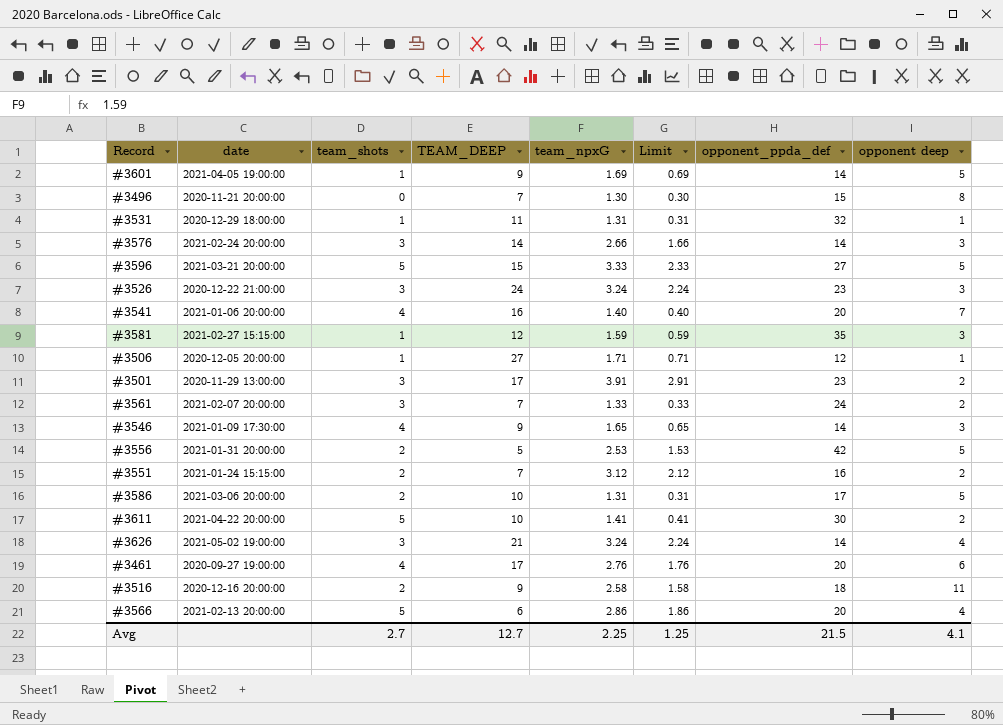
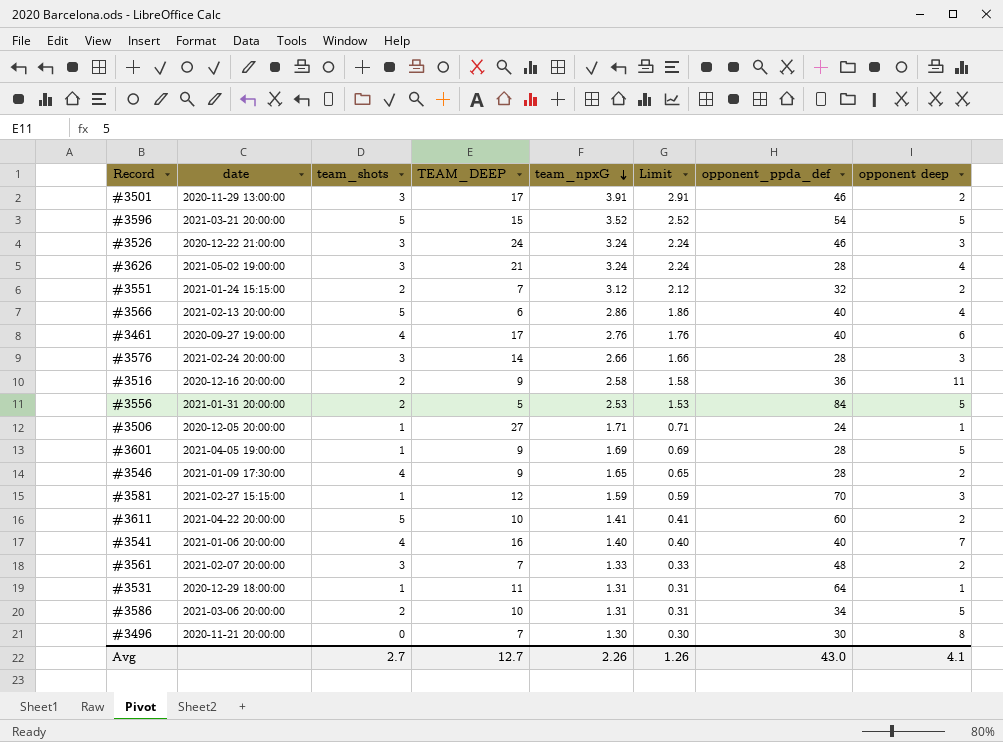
row order: none -> team_npxG descending
#3501 | opponent_ppda_def: 23 -> 46
#3596 | team_npxG: 3.33 -> 3.52
#3596 | Limit: 2.33 -> 2.52
#3596 | opponent_ppda_def: 27 -> 54
#3526 | opponent_ppda_def: 23 -> 46
#3626 | opponent_ppda_def: 14 -> 28
#3551 | opponent_ppda_def: 16 -> 32
#3566 | opponent_ppda_def: 20 -> 40
#3461 | opponent_ppda_def: 20 -> 40
#3576 | opponent_ppda_def: 14 -> 28
#3516 | opponent_ppda_def: 18 -> 36
#3556 | opponent_ppda_def: 42 -> 84
#3506 | opponent_ppda_def: 12 -> 24
#3601 | opponent_ppda_def: 14 -> 28
#3546 | opponent_ppda_def: 14 -> 28
#3546 | opponent deep: 3 -> 2
#3581 | opponent_ppda_def: 35 -> 70
#3611 | opponent_ppda_def: 30 -> 60
#3541 | opponent_ppda_def: 20 -> 40
#3561 | opponent_ppda_def: 24 -> 48
#3531 | opponent_ppda_def: 32 -> 64
#3586 | opponent_ppda_def: 17 -> 34
#3496 | opponent_ppda_def: 15 -> 30
Avg | team_npxG: 2.25 -> 2.26
Avg | Limit: 1.25 -> 1.26
Avg | opponent_ppda_def: 21.5 -> 43.0

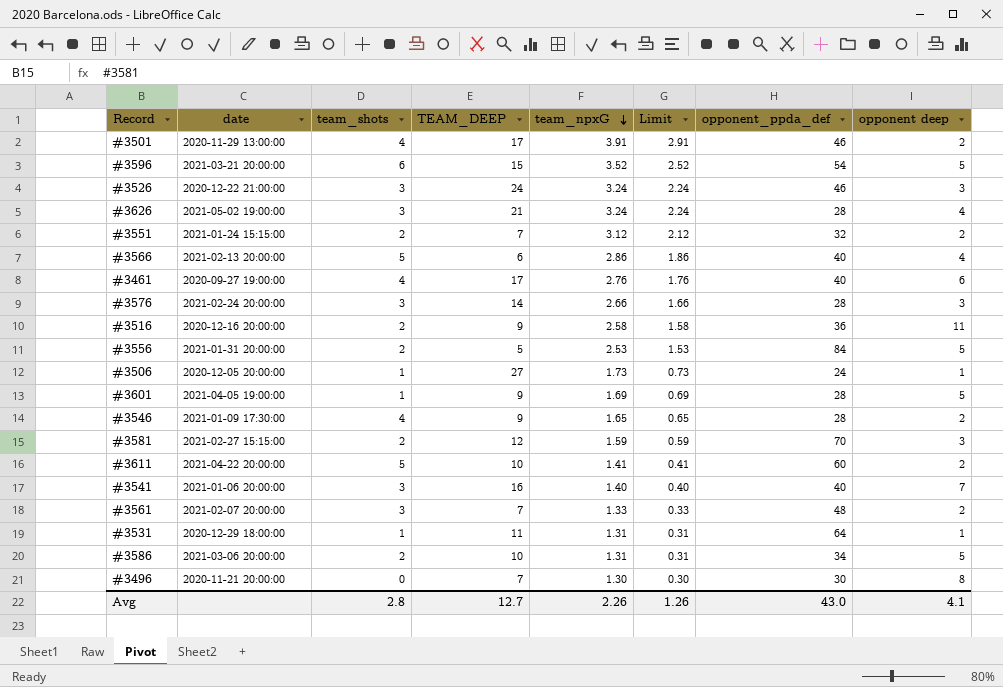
#3501 | team_shots: 3 -> 4
#3596 | team_shots: 5 -> 6
#3506 | team_npxG: 1.71 -> 1.73
#3506 | Limit: 0.71 -> 0.73
#3581 | team_shots: 1 -> 2
#3541 | team_shots: 4 -> 3
Avg | team_shots: 2.7 -> 2.8

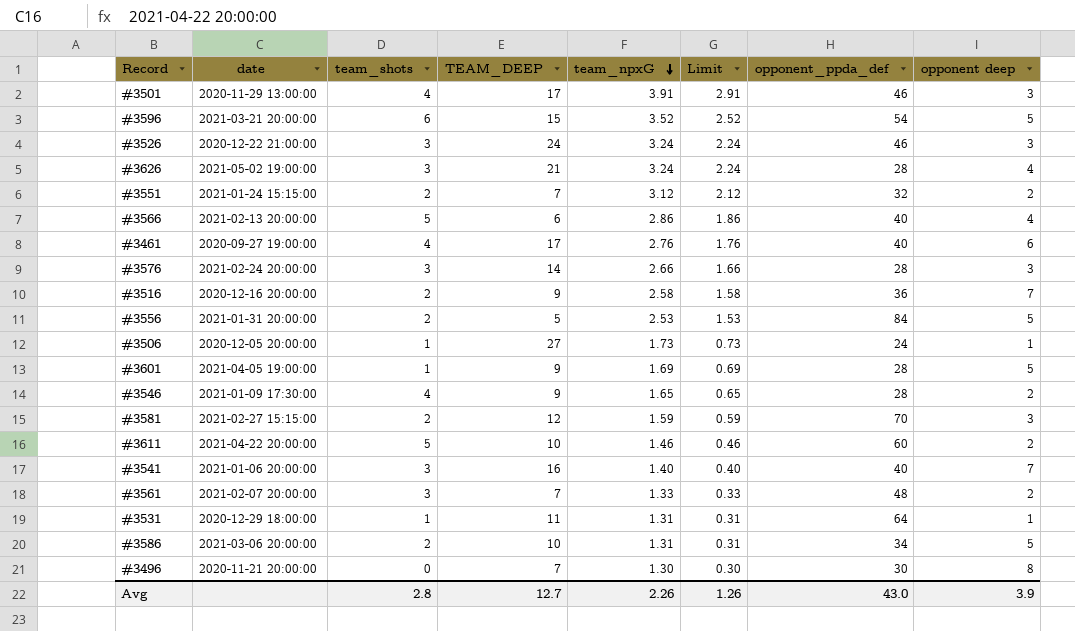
#3501 | opponent deep: 2 -> 3
#3516 | opponent deep: 11 -> 7
#3611 | team_npxG: 1.41 -> 1.46
#3611 | Limit: 0.41 -> 0.46
Avg | opponent deep: 4.1 -> 3.9

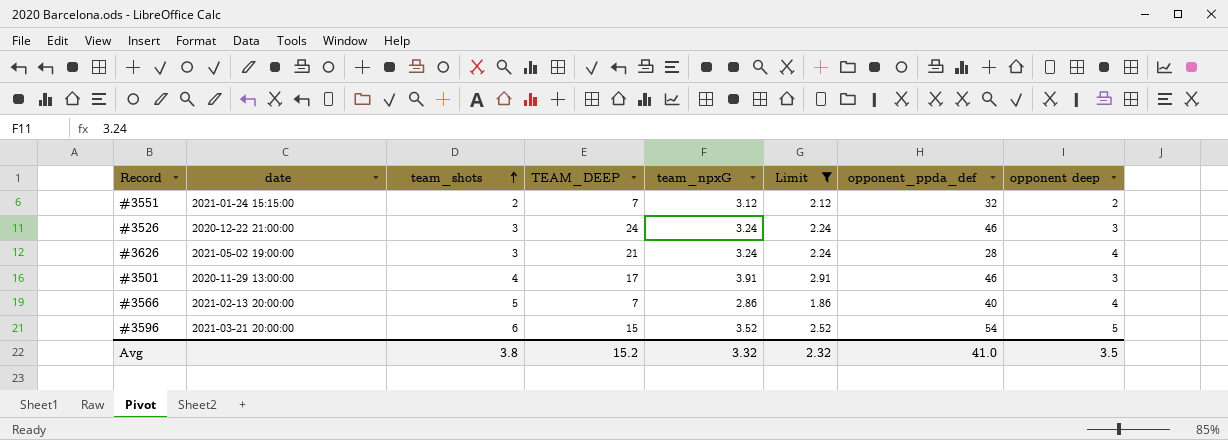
filter: none -> Limit >= 1.86
row order: team_npxG descending -> team_shots ascending
#3566 | TEAM_DEEP: 6 -> 7
Avg | team_shots: 2.8 -> 3.8
Avg | TEAM_DEEP: 12.7 -> 15.2
Avg | team_npxG: 2.26 -> 3.32
Avg | Limit: 1.26 -> 2.32
Avg | opponent_ppda_def: 43.0 -> 41.0
Avg | opponent deep: 3.9 -> 3.5

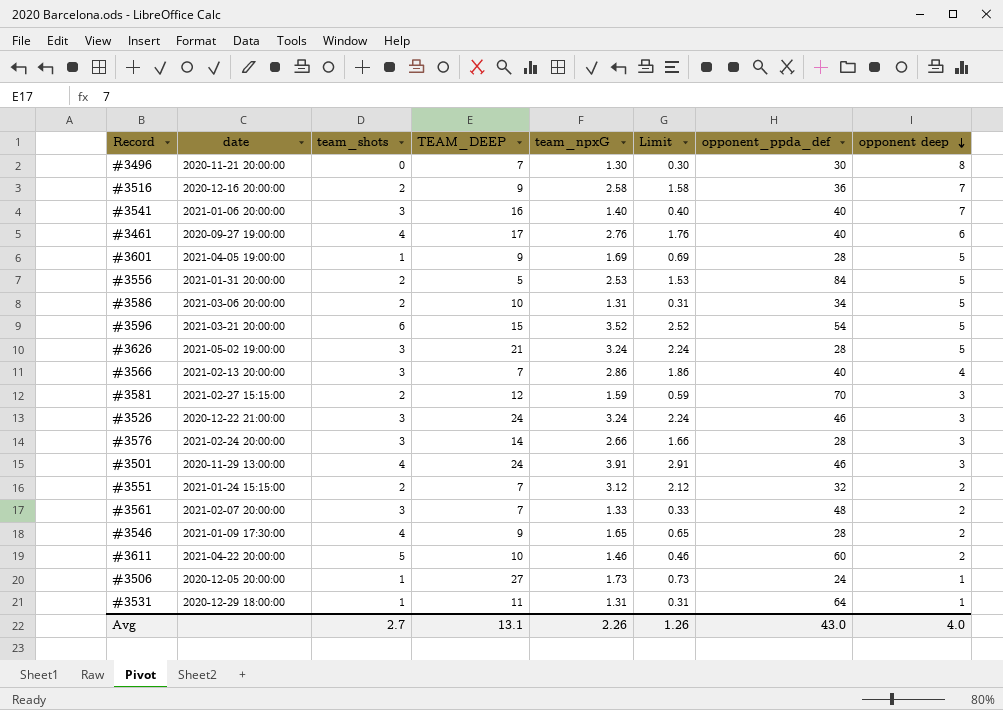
filter: Limit >= 1.86 -> none
row order: team_shots ascending -> opponent deep descending
#3626 | opponent deep: 4 -> 5
#3566 | team_shots: 5 -> 3
#3501 | TEAM_DEEP: 17 -> 24
Avg | team_shots: 3.8 -> 2.7
Avg | TEAM_DEEP: 15.2 -> 13.1
Avg | team_npxG: 3.32 -> 2.26
Avg | Limit: 2.32 -> 1.26
Avg | opponent_ppda_def: 41.0 -> 43.0
Avg | opponent deep: 3.5 -> 4.0

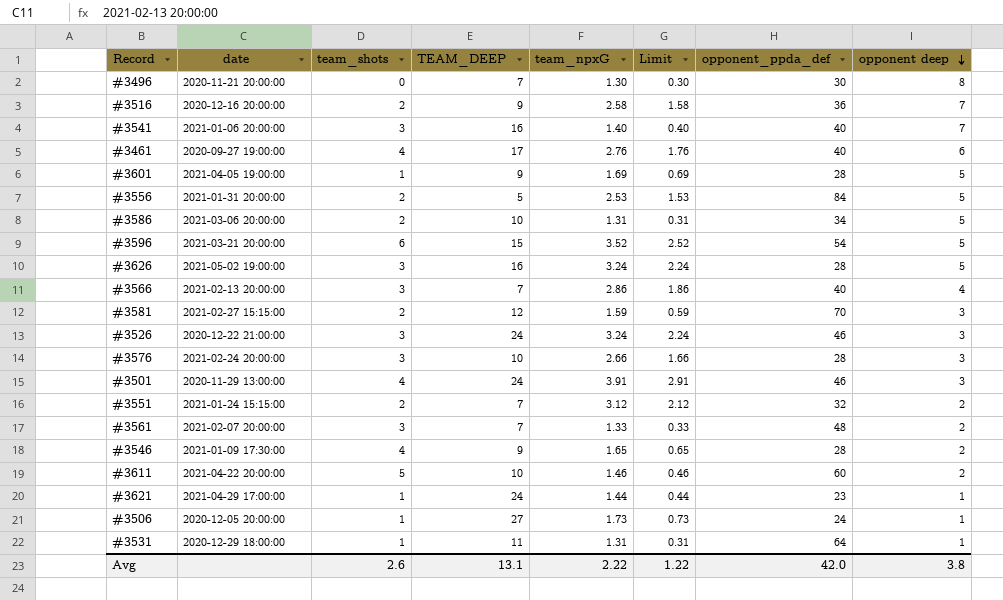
#3626 | TEAM_DEEP: 21 -> 16
#3576 | TEAM_DEEP: 14 -> 10
row #3621: none -> 2021-04-29 17:00:00 | 1 | 24 | 1.44 | 0.44 | 23 | 1
Avg | team_shots: 2.7 -> 2.6
Avg | team_npxG: 2.26 -> 2.22
Avg | Limit: 1.26 -> 1.22
Avg | opponent_ppda_def: 43.0 -> 42.0
Avg | opponent deep: 4.0 -> 3.8

